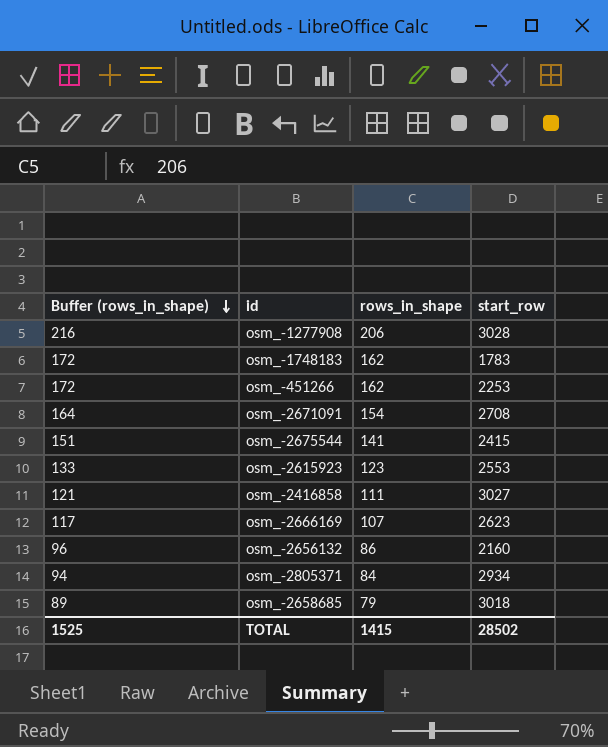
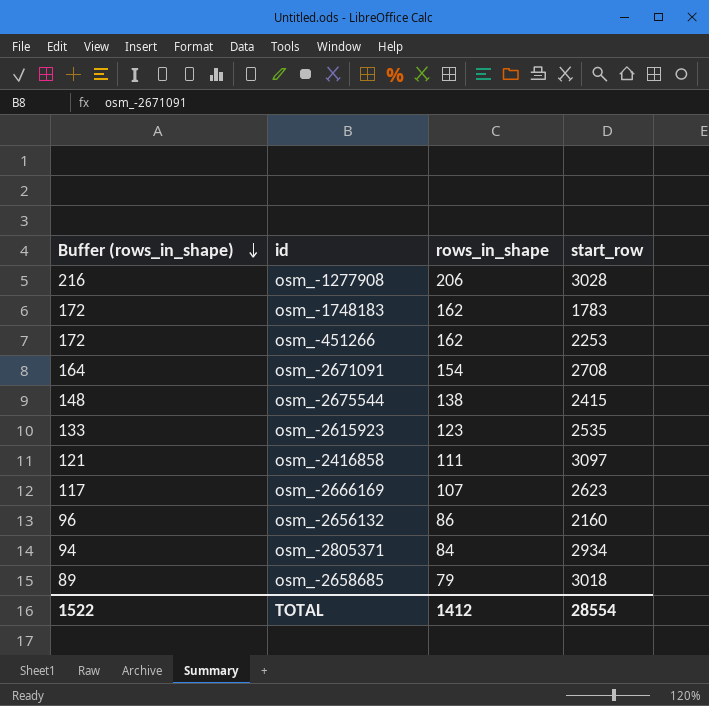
osm_-2675544 | Buffer (rows_in_shape): 151 -> 148
osm_-2675544 | rows_in_shape: 141 -> 138
osm_-2615923 | start_row: 2553 -> 2535
osm_-2416858 | start_row: 3027 -> 3097
TOTAL | Buffer (rows_in_shape): 1525 -> 1522
TOTAL | rows_in_shape: 1415 -> 1412
TOTAL | start_row: 28502 -> 28554

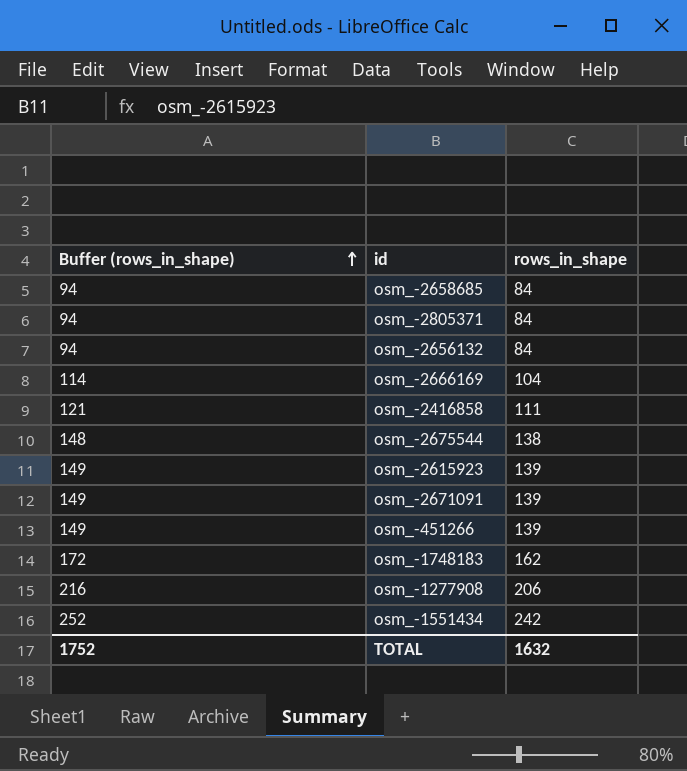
row order: Buffer (rows_in_shape) descending -> Buffer (rows_in_shape) ascending
column start_row | position: 4 -> none
osm_-2658685 | Buffer (rows_in_shape): 89 -> 94
osm_-2658685 | rows_in_shape: 79 -> 84
osm_-2656132 | Buffer (rows_in_shape): 96 -> 94
osm_-2656132 | rows_in_shape: 86 -> 84
osm_-2666169 | Buffer (rows_in_shape): 117 -> 114
osm_-2666169 | rows_in_shape: 107 -> 104
osm_-2615923 | Buffer (rows_in_shape): 133 -> 149
osm_-2615923 | rows_in_shape: 123 -> 139
osm_-2671091 | Buffer (rows_in_shape): 164 -> 149
osm_-2671091 | rows_in_shape: 154 -> 139
osm_-451266 | Buffer (rows_in_shape): 172 -> 149
osm_-451266 | rows_in_shape: 162 -> 139
row osm_-1551434: none -> 252 | 242
TOTAL | Buffer (rows_in_shape): 1522 -> 1752
TOTAL | rows_in_shape: 1412 -> 1632

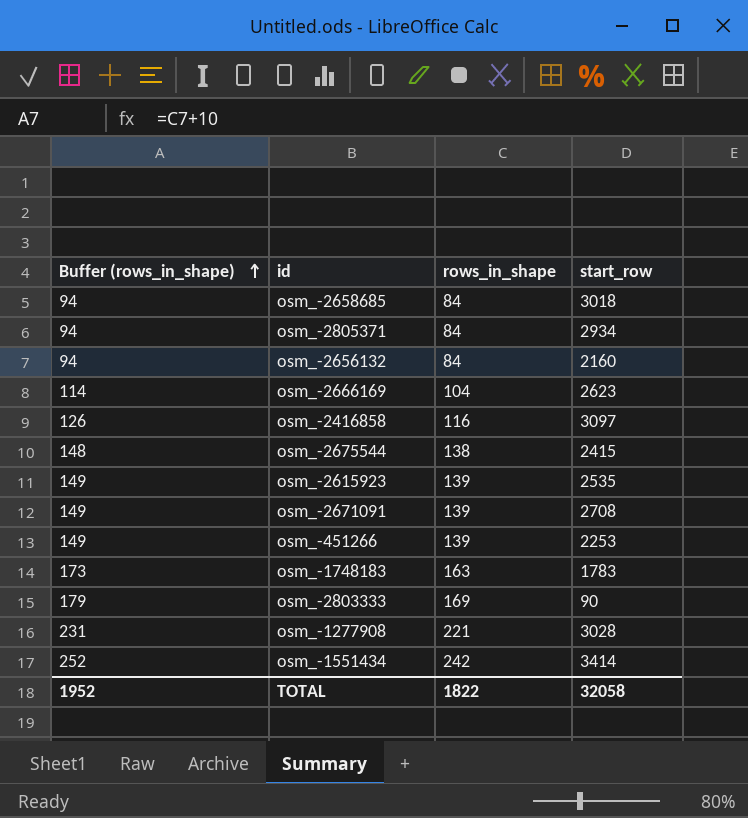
column start_row | position: none -> 4
osm_-2416858 | Buffer (rows_in_shape): 121 -> 126
osm_-2416858 | rows_in_shape: 111 -> 116
osm_-1748183 | Buffer (rows_in_shape): 172 -> 173
osm_-1748183 | rows_in_shape: 162 -> 163
row osm_-2803333: none -> 179 | 169 | 90
osm_-1277908 | Buffer (rows_in_shape): 216 -> 231
osm_-1277908 | rows_in_shape: 206 -> 221
TOTAL | Buffer (rows_in_shape): 1752 -> 1952
TOTAL | rows_in_shape: 1632 -> 1822

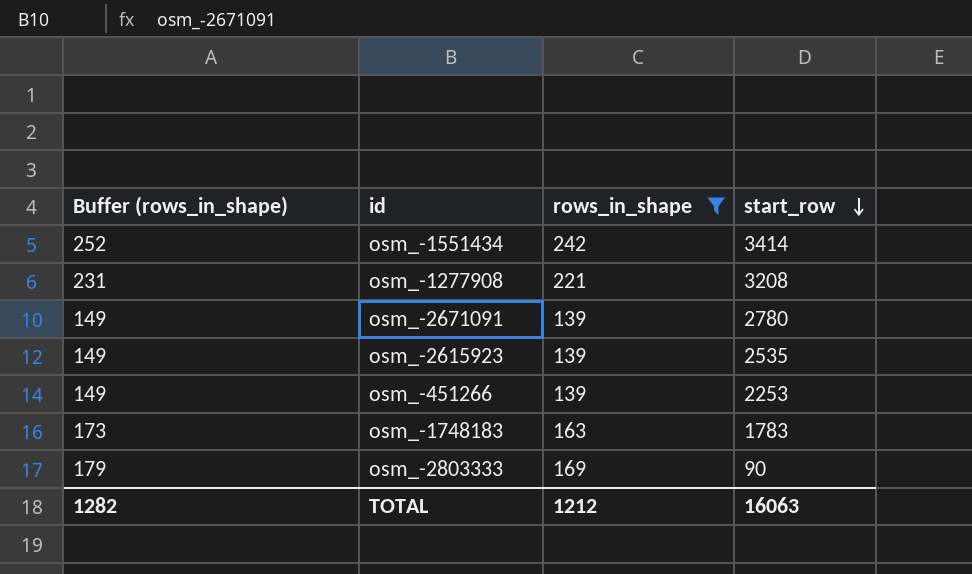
filter: none -> rows_in_shape >= 139
row order: Buffer (rows_in_shape) ascending -> start_row descending
osm_-1277908 | start_row: 3028 -> 3208
osm_-2671091 | start_row: 2708 -> 2780
TOTAL | Buffer (rows_in_shape): 1952 -> 1282
TOTAL | rows_in_shape: 1822 -> 1212
TOTAL | start_row: 32058 -> 16063

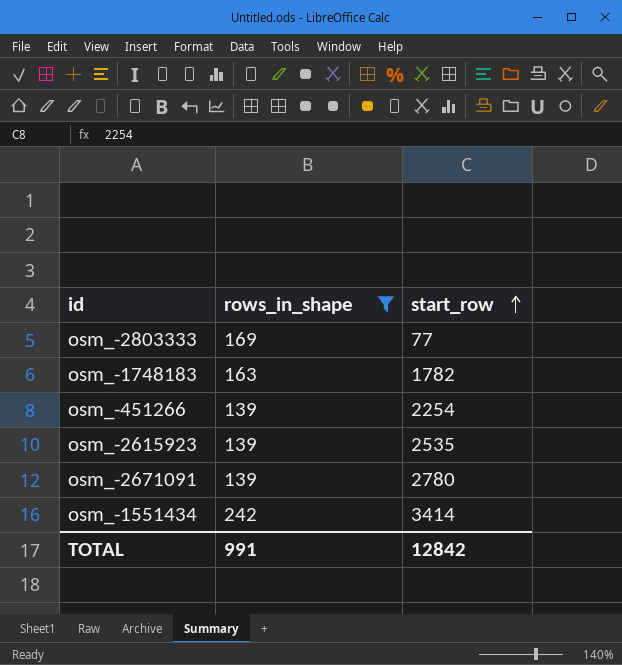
row order: start_row descending -> start_row ascending
column Buffer (rows_in_shape) | formula: [rows_in_shape] + 10 -> none
row osm_-1277908: 231 | 221 | 3208 -> none
osm_-2803333 | start_row: 90 -> 77
osm_-1748183 | start_row: 1783 -> 1782
osm_-451266 | start_row: 2253 -> 2254
TOTAL | rows_in_shape: 1212 -> 991
TOTAL | start_row: 16063 -> 12842

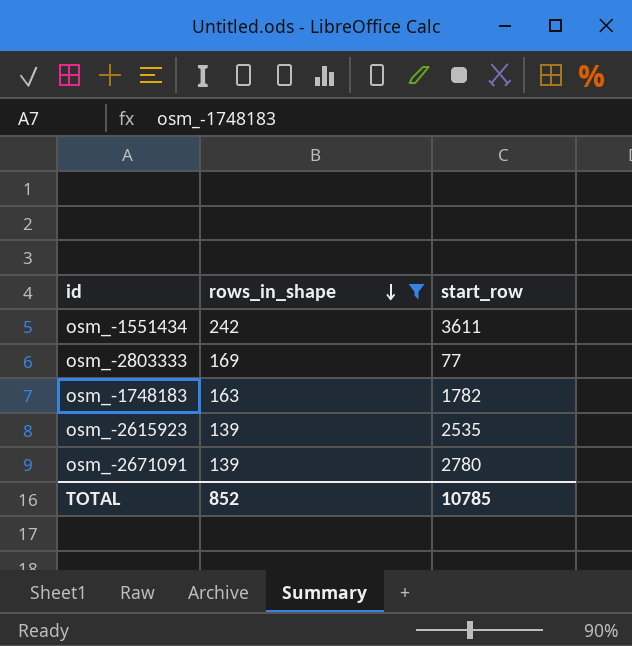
row order: start_row ascending -> rows_in_shape descending
row osm_-451266: 139 | 2254 -> none
osm_-1551434 | start_row: 3414 -> 3611
TOTAL | rows_in_shape: 991 -> 852
TOTAL | start_row: 12842 -> 10785

